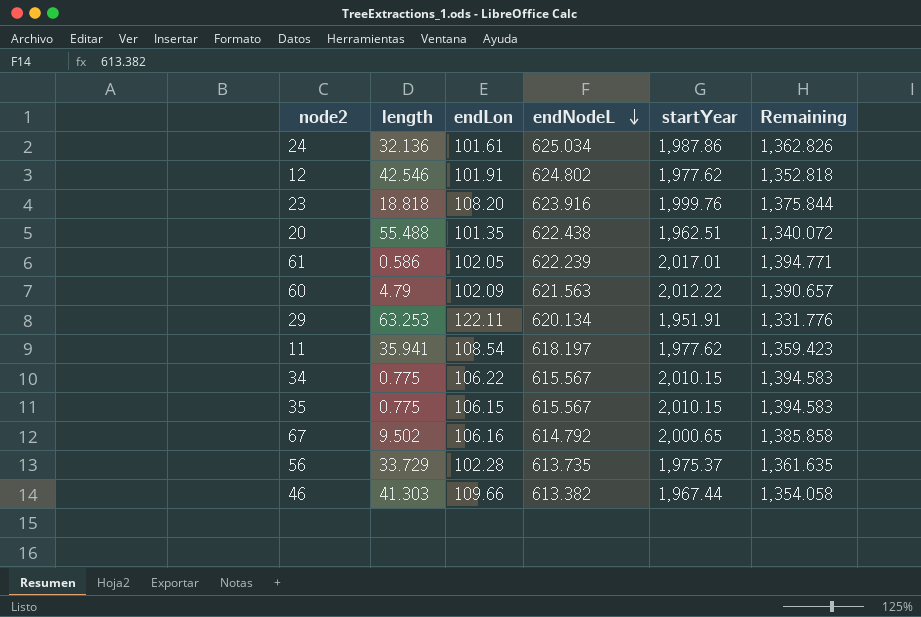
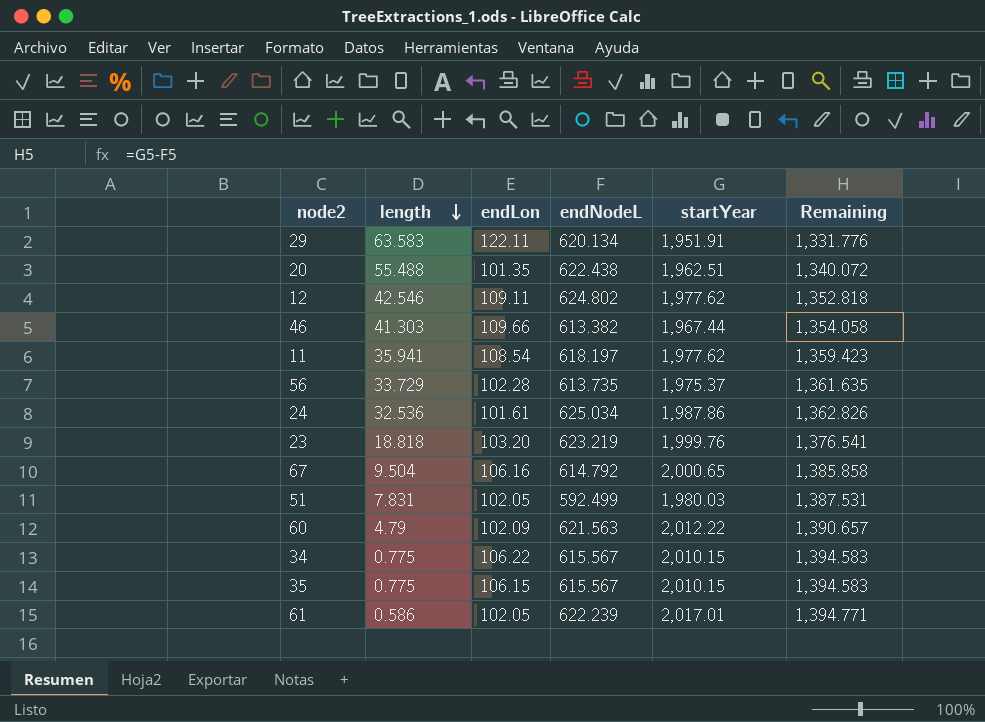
row order: endNodeL descending -> length descending
29 | length: 63.253 -> 63.583
12 | endLon: 101.91 -> 109.11
24 | length: 32.136 -> 32.536
23 | endLon: 108.20 -> 103.20
23 | endNodeL: 623.916 -> 623.219
23 | Remaining: 1,375.844 -> 1,376.541
67 | length: 9.502 -> 9.504
row 51: none -> 7.831 | 102.05 | 592.499 | 1,980.03 | 1,387.531

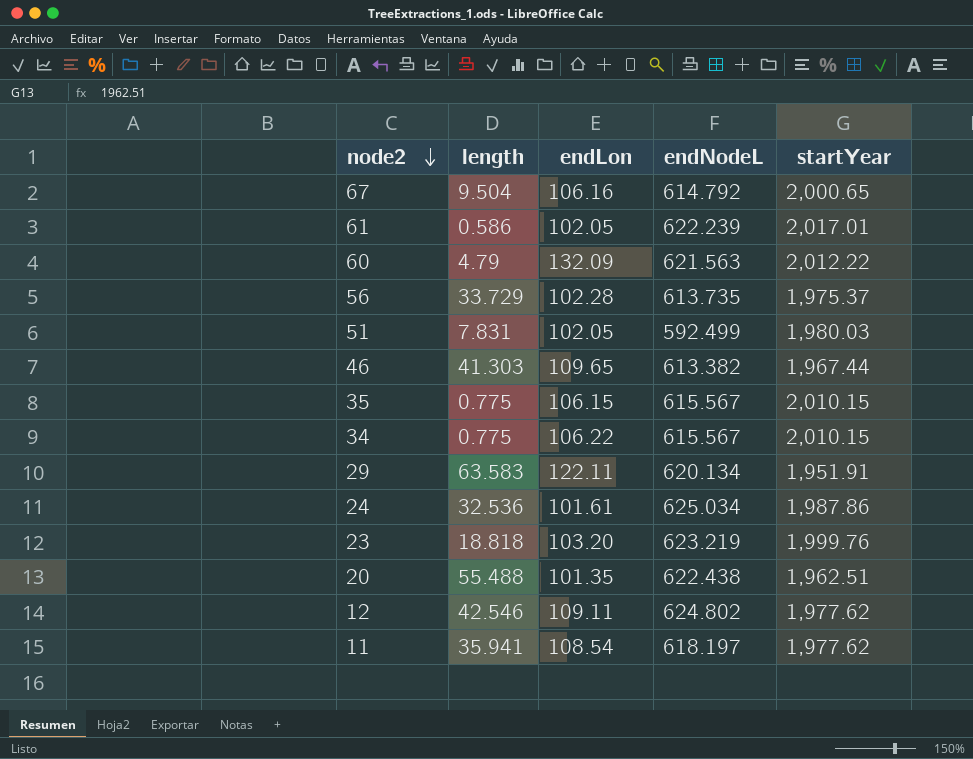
row order: length descending -> node2 descending
column Remaining | formula: [startYear] - [endNodeL] -> none
60 | endLon: 102.09 -> 132.09
46 | endLon: 109.66 -> 109.65

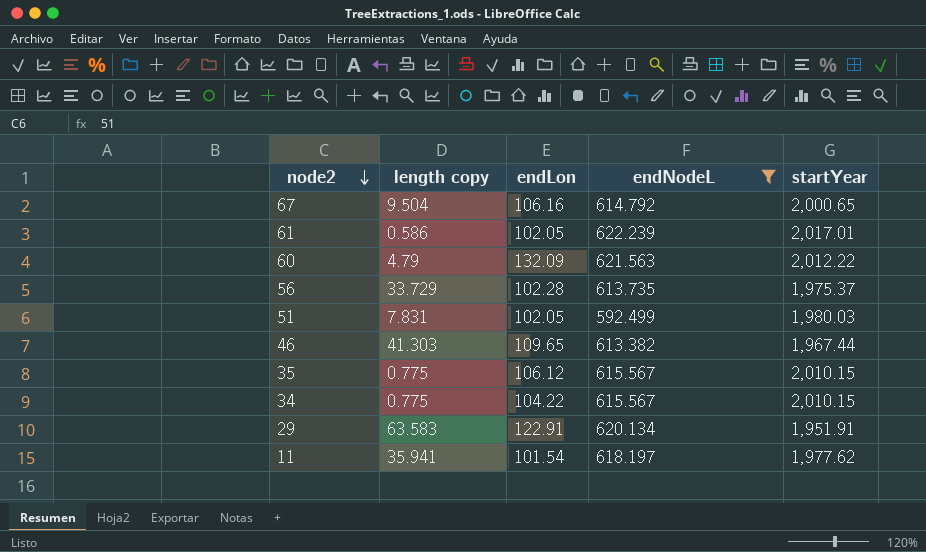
filter: none -> endNodeL <= 622.239
column name: length -> length copy
35 | endLon: 106.15 -> 106.12
34 | endLon: 106.22 -> 104.22
29 | endLon: 122.11 -> 122.91
11 | endLon: 108.54 -> 101.54

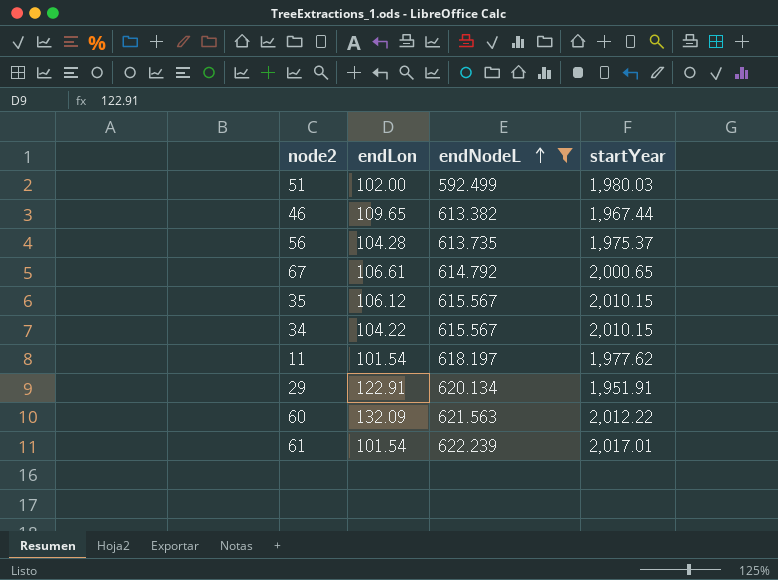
row order: node2 descending -> endNodeL ascending
column length copy | position: 2 -> none
51 | endLon: 102.05 -> 102.00
56 | endLon: 102.28 -> 104.28
67 | endLon: 106.16 -> 106.61
61 | endLon: 102.05 -> 101.54

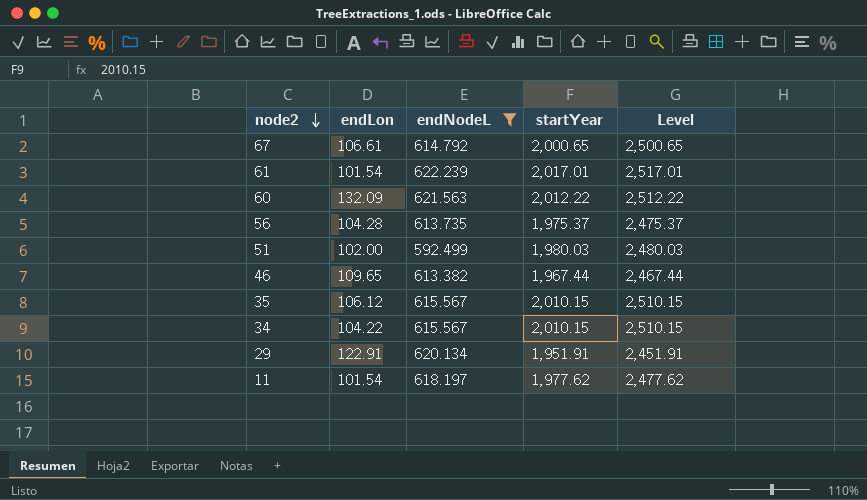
row order: endNodeL ascending -> node2 descending
column Level | formula: none -> [startYear] + 500

